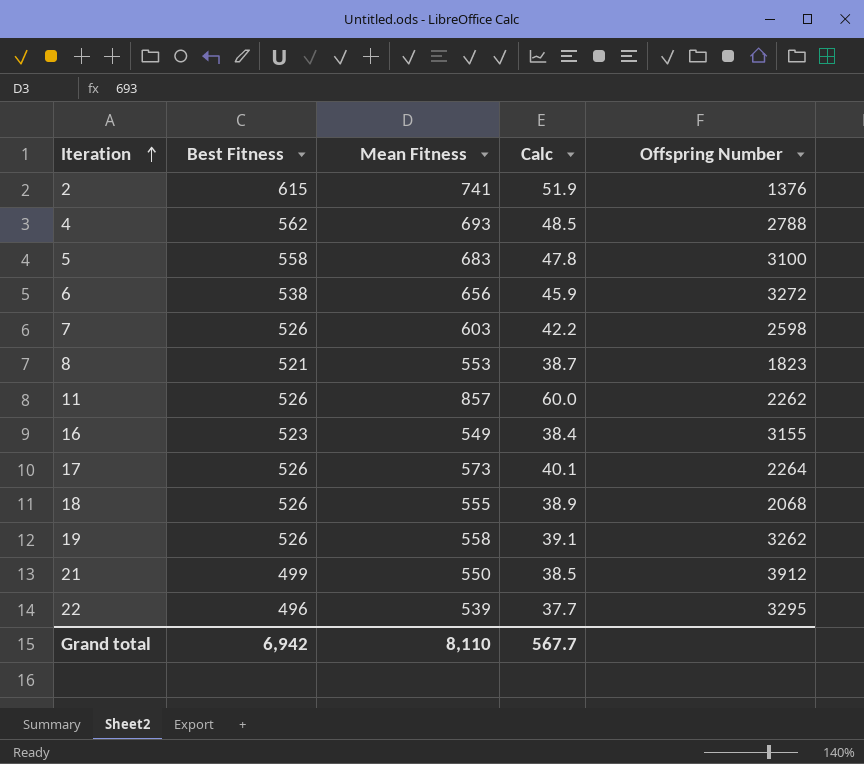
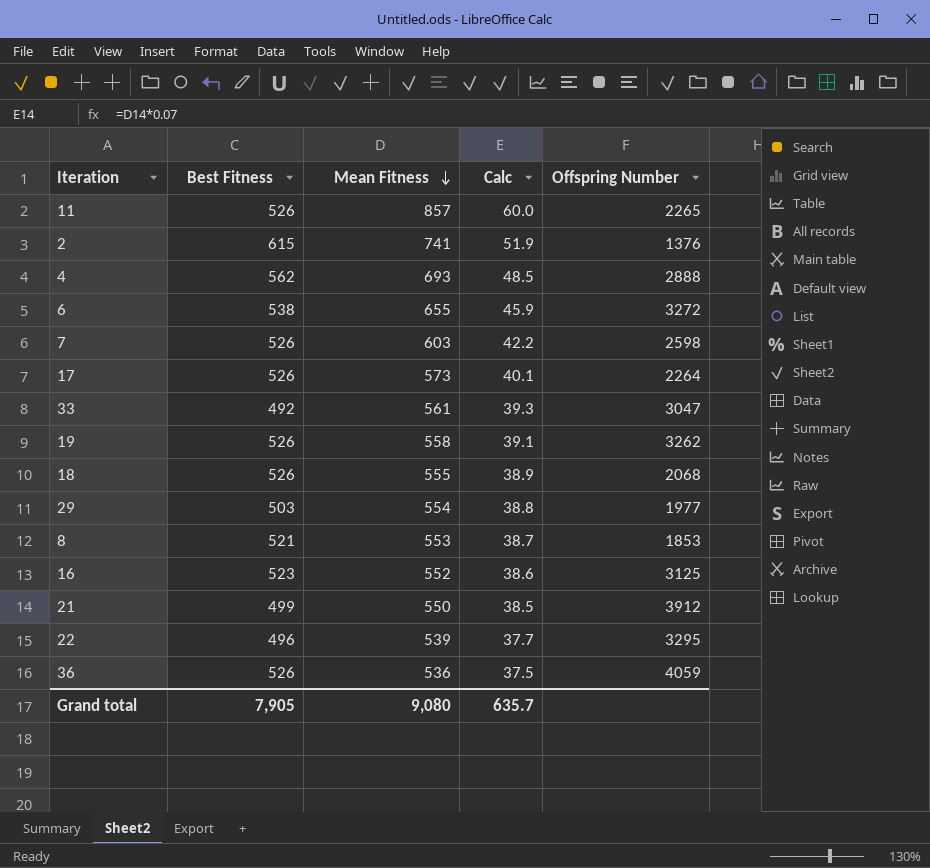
row order: Iteration ascending -> Mean Fitness descending
row 5: 558 | 683 | 47.8 | 3100 -> none
11 | Offspring Number: 2262 -> 2265
4 | Offspring Number: 2788 -> 2888
6 | Mean Fitness: 656 -> 655
row 33: none -> 492 | 561 | 39.3 | 3047
row 29: none -> 503 | 554 | 38.8 | 1977
8 | Offspring Number: 1823 -> 1853
16 | Mean Fitness: 549 -> 552
16 | Calc: 38.4 -> 38.6
16 | Offspring Number: 3155 -> 3125
row 36: none -> 526 | 536 | 37.5 | 4059
Grand total | Best Fitness: 6,942 -> 7,905
Grand total | Mean Fitness: 8,110 -> 9,080
Grand total | Calc: 567.7 -> 635.7

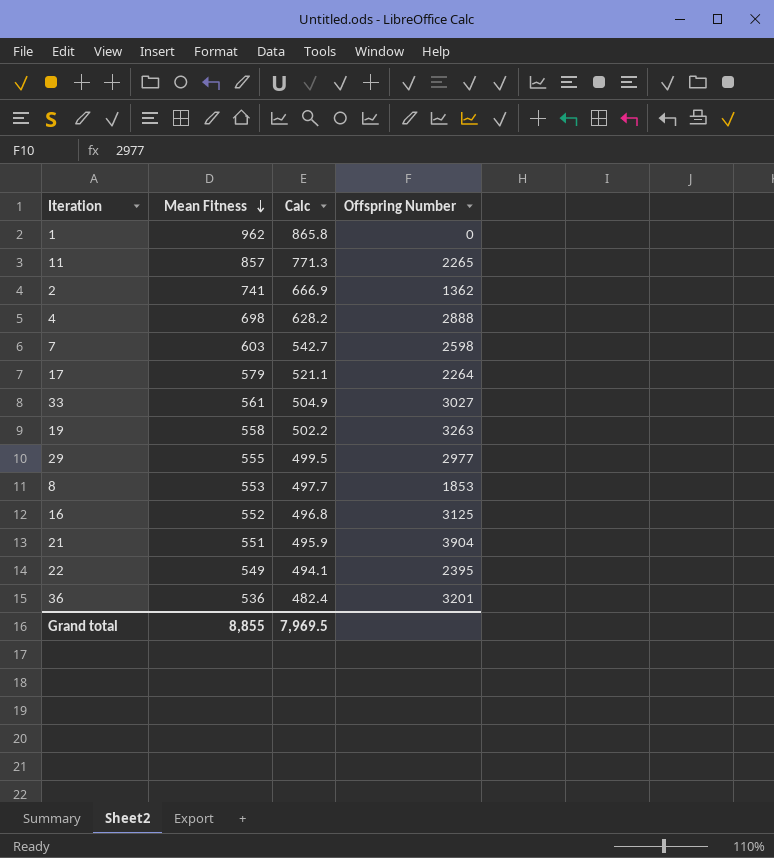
column Best Fitness | position: 2 -> none
column Calc | formula: [Mean Fitness] * 0.07 -> [Mean Fitness] * 0.9
row 6: 538 | 655 | 45.9 | 3272 -> none
row 18: 526 | 555 | 38.9 | 2068 -> none
row 1: none -> 962 | 865.8 | 0
2 | Offspring Number: 1376 -> 1362
4 | Mean Fitness: 693 -> 698
17 | Mean Fitness: 573 -> 579
33 | Offspring Number: 3047 -> 3027
19 | Offspring Number: 3262 -> 3263
29 | Mean Fitness: 554 -> 555
29 | Offspring Number: 1977 -> 2977
21 | Mean Fitness: 550 -> 551
21 | Offspring Number: 3912 -> 3904
22 | Mean Fitness: 539 -> 549
22 | Offspring Number: 3295 -> 2395
36 | Offspring Number: 4059 -> 3201
Grand total | Mean Fitness: 9,080 -> 8,855
Grand total | Calc: 635.7 -> 7,969.5

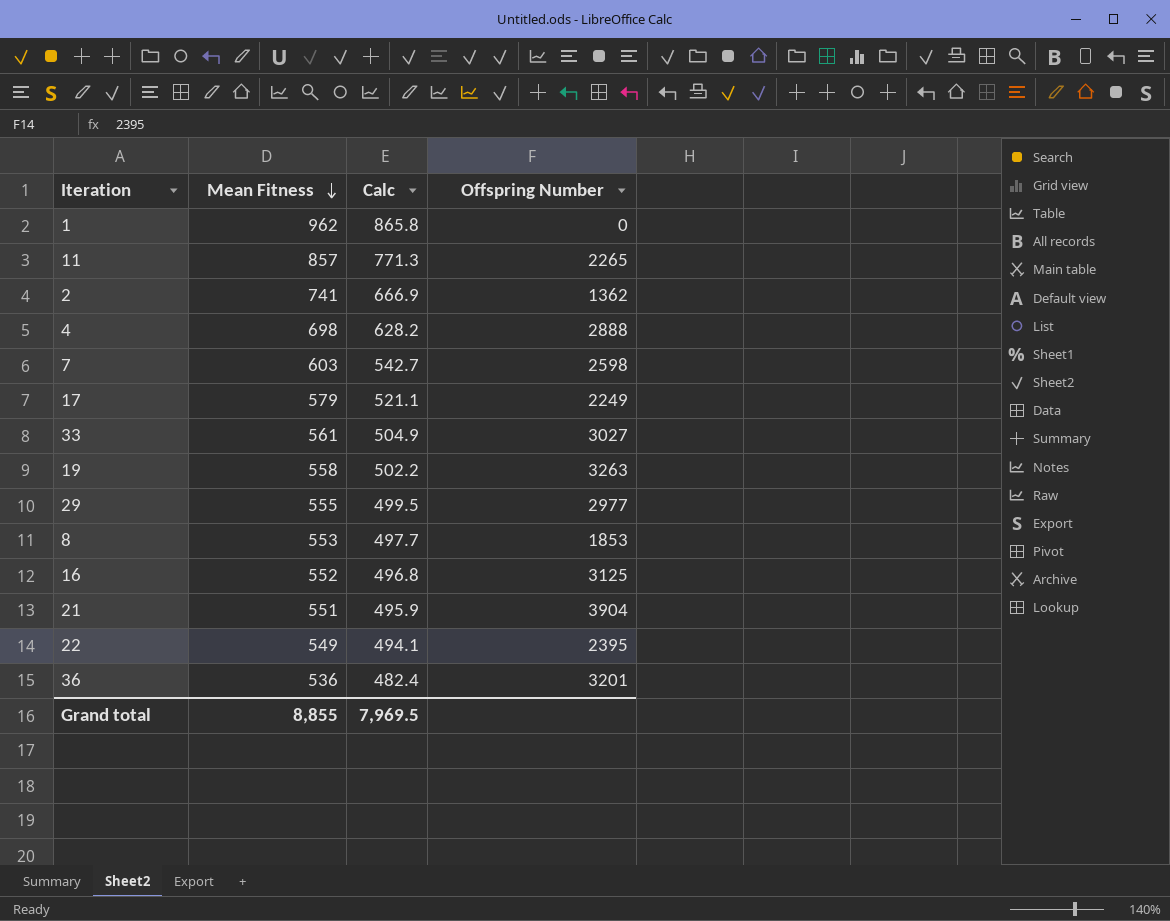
17 | Offspring Number: 2264 -> 2249

